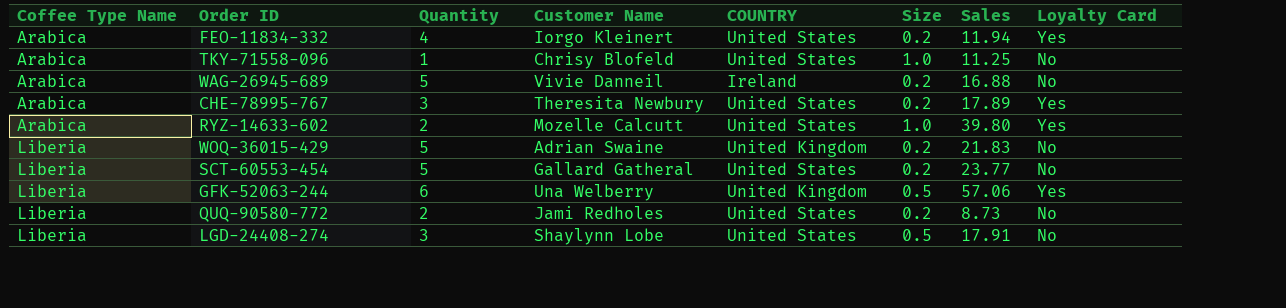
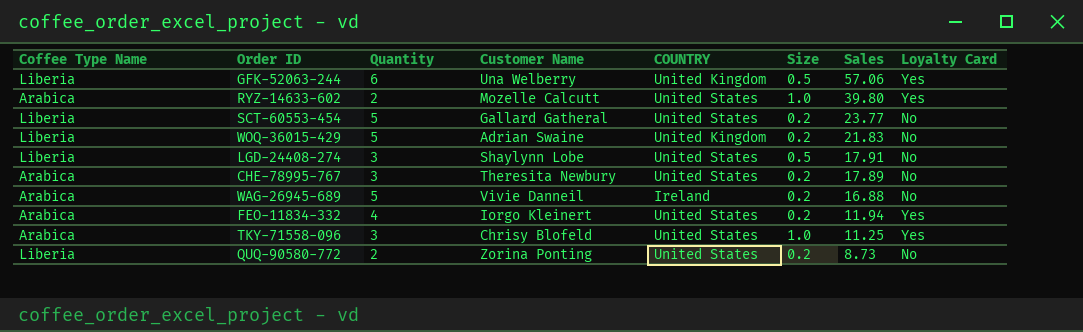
row order: Coffee Type Name ascending -> Sales descending
CHE-78995-767 | Loyalty Card: Yes -> No
TKY-71558-096 | Quantity: 1 -> 3
TKY-71558-096 | Loyalty Card: No -> Yes
QUQ-90580-772 | Customer Name: Jami Redholes -> Zorina Ponting

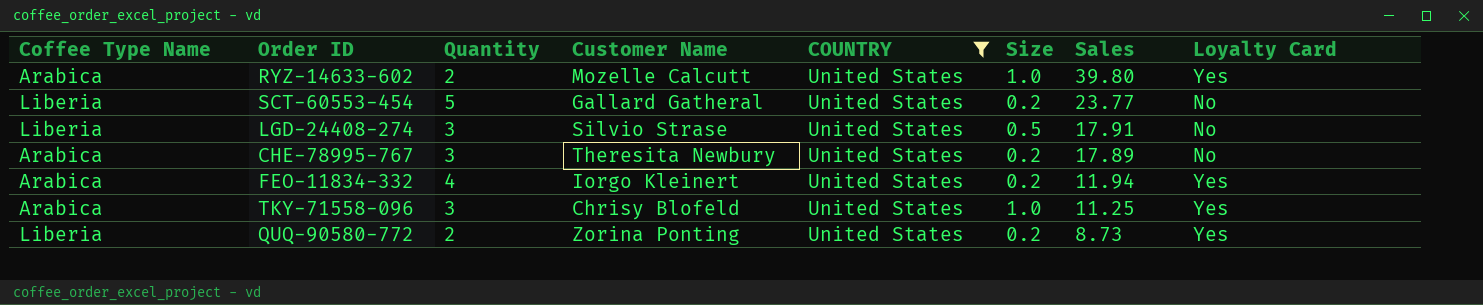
filter: none -> COUNTRY = United States
LGD-24408-274 | Customer Name: Shaylynn Lobe -> Silvio Strase
QUQ-90580-772 | Loyalty Card: No -> Yes

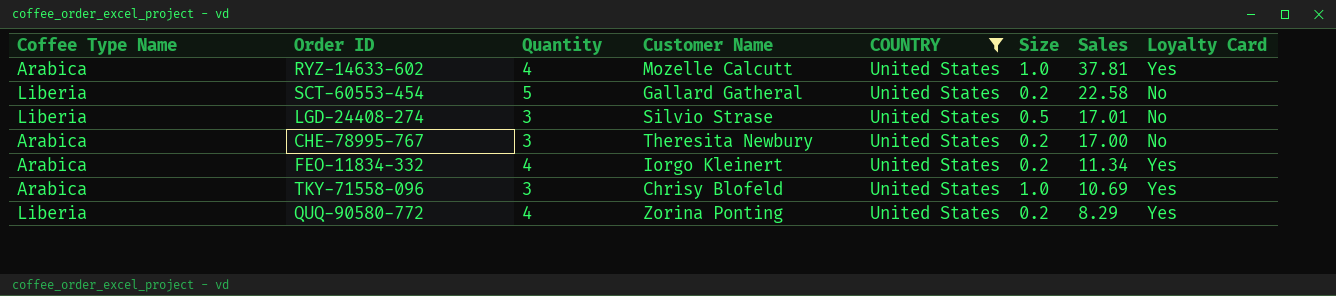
RYZ-14633-602 | Quantity: 2 -> 4
RYZ-14633-602 | Sales: 39.80 -> 37.81
SCT-60553-454 | Sales: 23.77 -> 22.58
LGD-24408-274 | Sales: 17.91 -> 17.01
CHE-78995-767 | Sales: 17.89 -> 17.00
FEO-11834-332 | Sales: 11.94 -> 11.34
TKY-71558-096 | Sales: 11.25 -> 10.69
QUQ-90580-772 | Quantity: 2 -> 4
QUQ-90580-772 | Sales: 8.73 -> 8.29

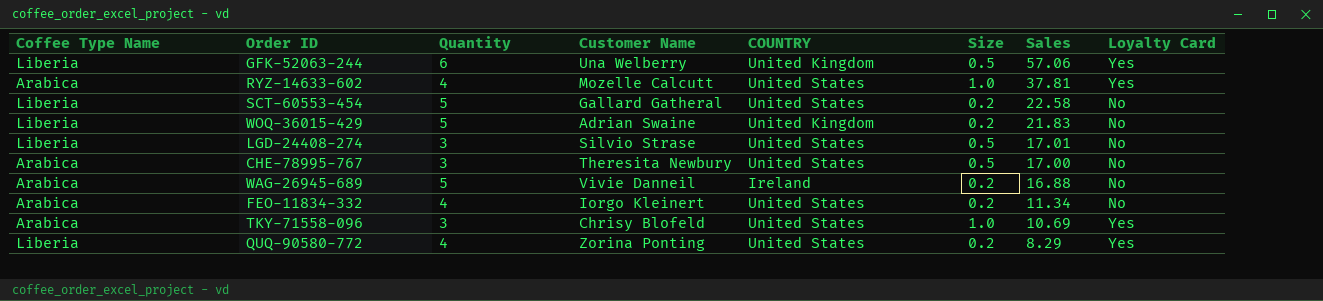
filter: COUNTRY = United States -> none
CHE-78995-767 | Size: 0.2 -> 0.5
FEO-11834-332 | Loyalty Card: Yes -> No

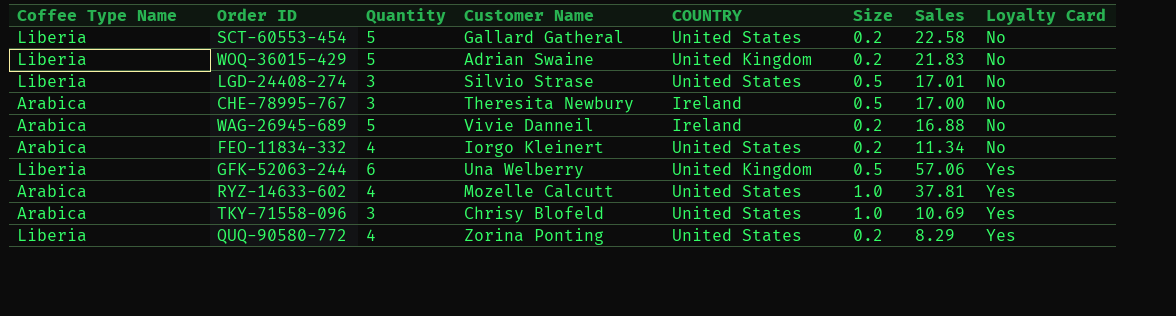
row order: Sales descending -> Loyalty Card ascending
CHE-78995-767 | COUNTRY: United States -> Ireland

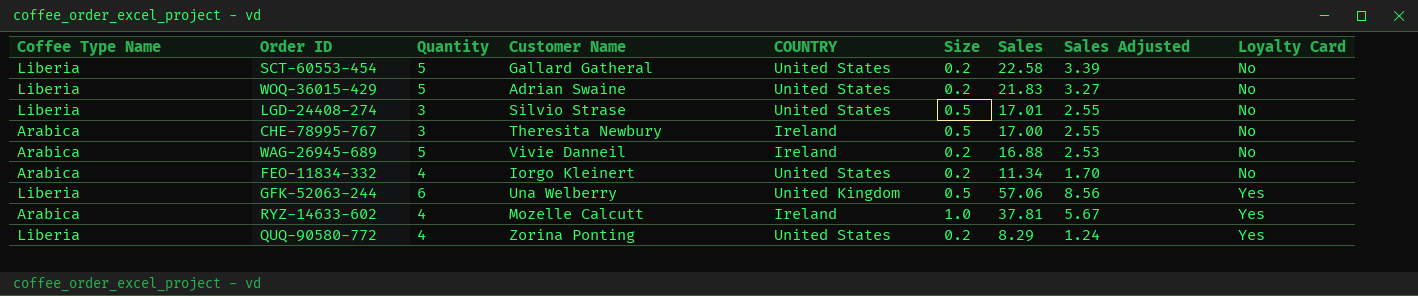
column Sales Adjusted | formula: none -> [Sales] * 0.15
row TKY-71558-096: Arabica | 3 | Chrisy Blofeld | United States | 1.0 | 10.69 | Yes -> none
WOQ-36015-429 | COUNTRY: United Kingdom -> United States
RYZ-14633-602 | COUNTRY: United States -> Ireland

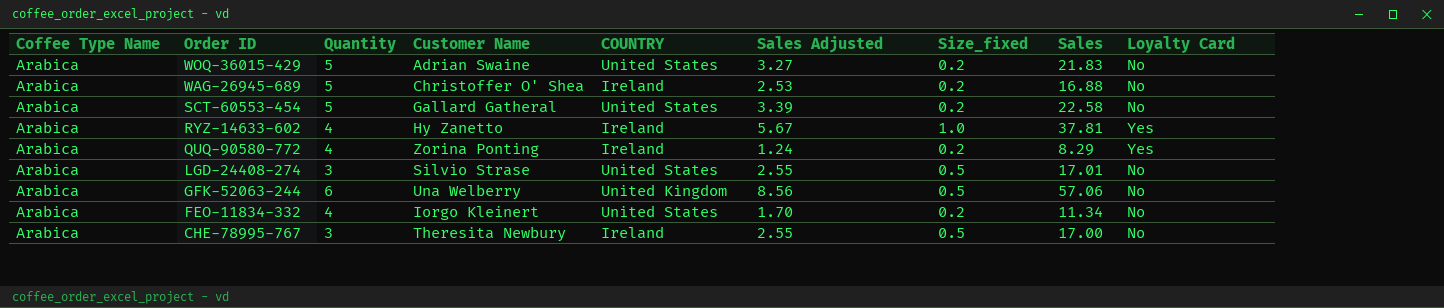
row order: Loyalty Card ascending -> Order ID descending
column Sales Adjusted | position: 8 -> 6
column name: Size -> Size_fixed
WOQ-36015-429 | Coffee Type Name: Liberia -> Arabica
WAG-26945-689 | Customer Name: Vivie Danneil -> Christoffer O' Shea
SCT-60553-454 | Coffee Type Name: Liberia -> Arabica
RYZ-14633-602 | Customer Name: Mozelle Calcutt -> Hy Zanetto
QUQ-90580-772 | Coffee Type Name: Liberia -> Arabica
QUQ-90580-772 | COUNTRY: United States -> Ireland
LGD-24408-274 | Coffee Type Name: Liberia -> Arabica
GFK-52063-244 | Coffee Type Name: Liberia -> Arabica
GFK-52063-244 | Loyalty Card: Yes -> No

